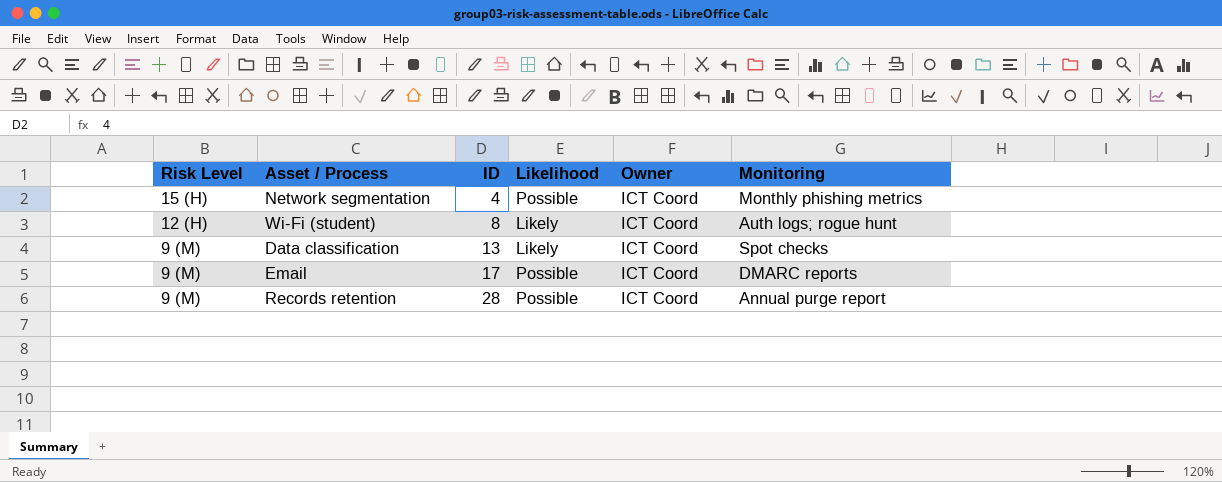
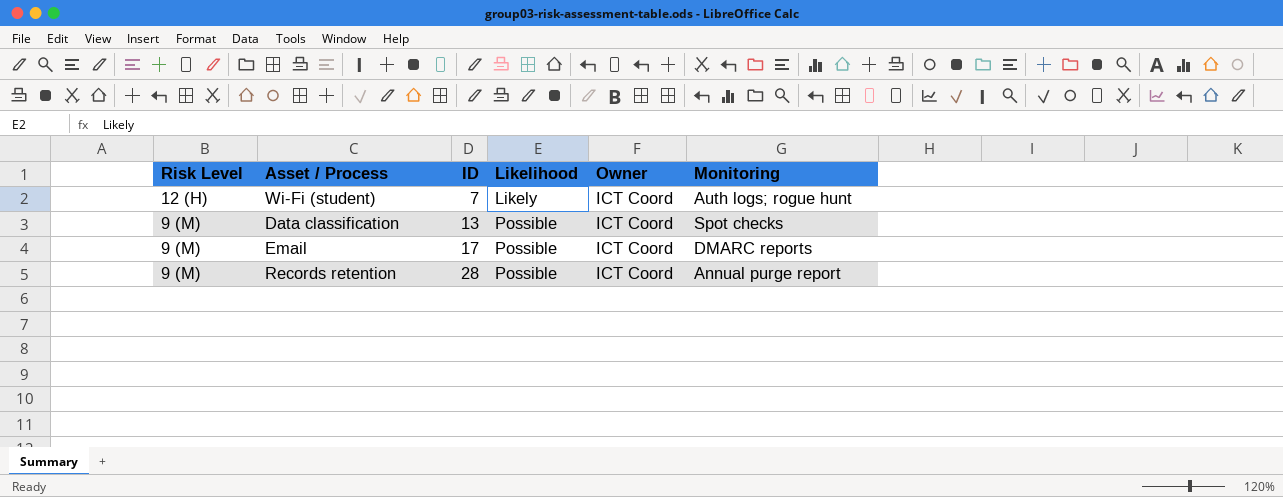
row Network segmentation: 15 (H) | 4 | Possible | ICT Coord | Monthly phishing metrics -> none
Wi-Fi (student) | ID: 8 -> 7
Data classification | Likelihood: Likely -> Possible

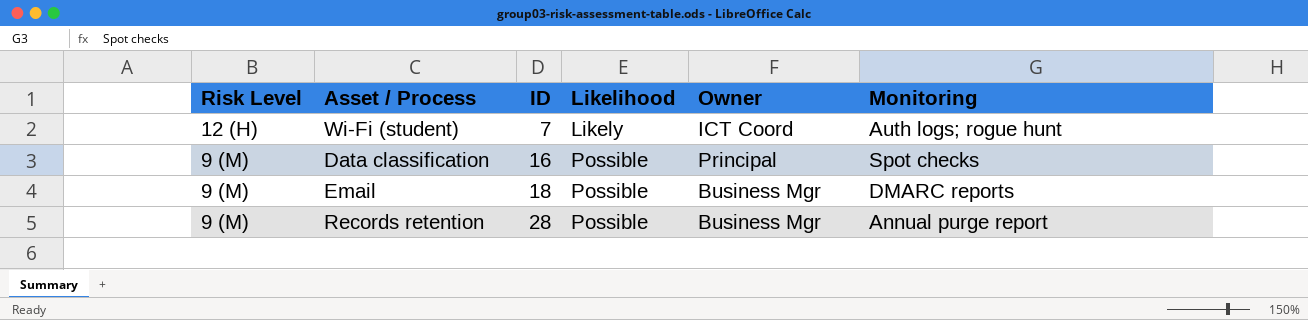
Data classification | ID: 13 -> 16
Data classification | Owner: ICT Coord -> Principal
Email | ID: 17 -> 18
Email | Owner: ICT Coord -> Business Mgr
Records retention | Owner: ICT Coord -> Business Mgr

